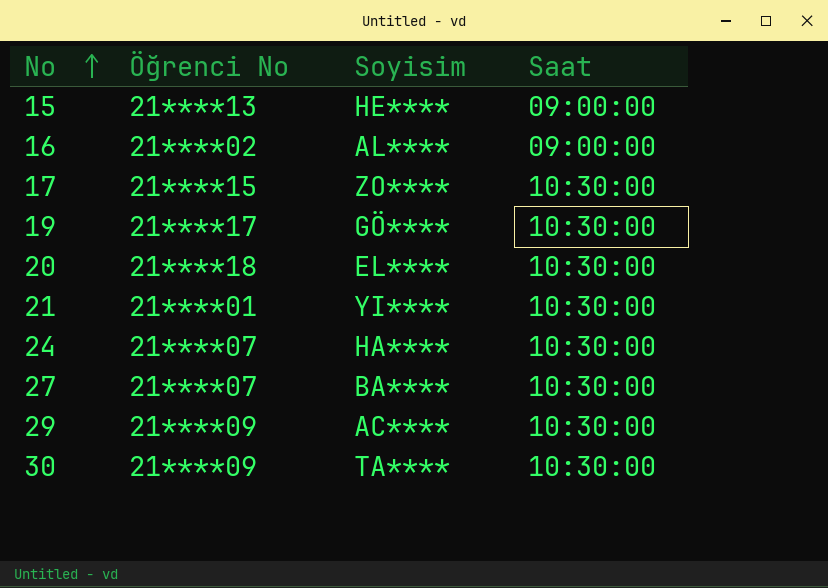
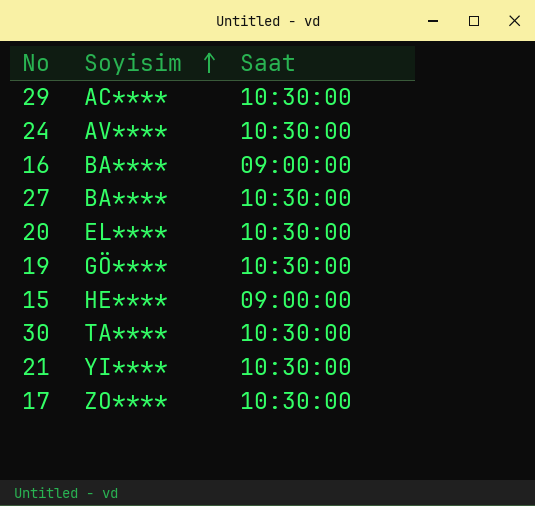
row order: No ascending -> Soyisim ascending
column Öğrenci No | position: 2 -> none
24 | Soyisim: HA**** -> AV****
16 | Soyisim: AL**** -> BA****

